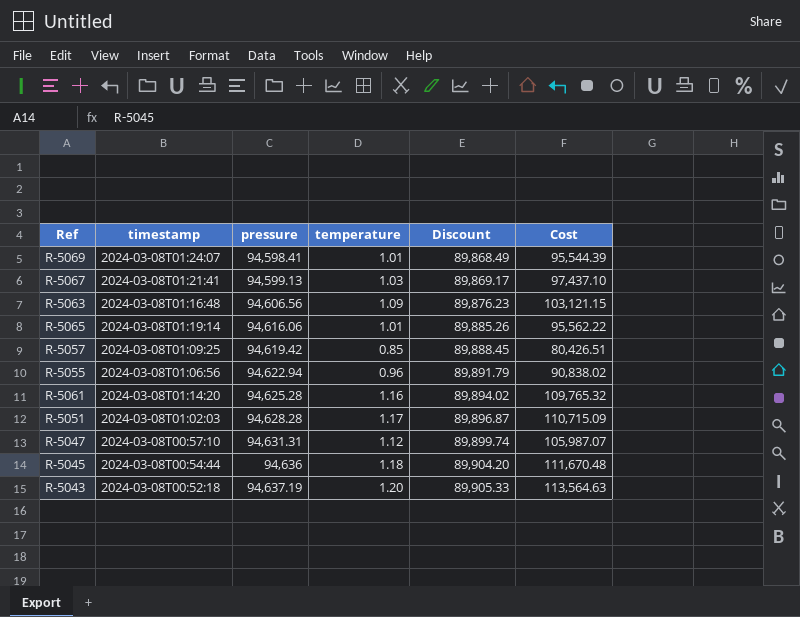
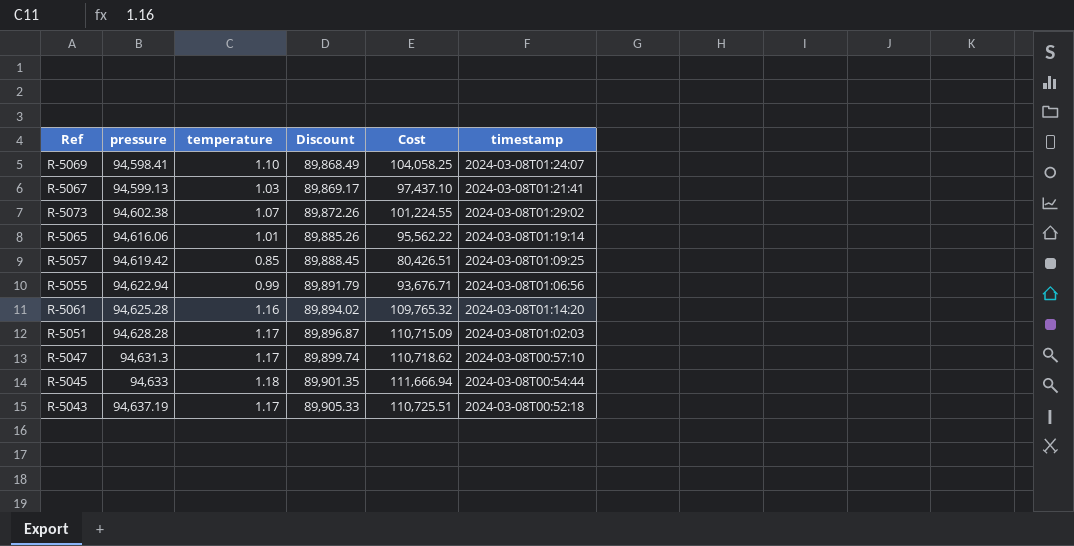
column timestamp | position: 2 -> 6
row R-5063: 2024-03-08T01:16:48 | 94,606.56 | 1.09 | 89,876.23 | 103,121.15 -> none
R-5069 | temperature: 1.01 -> 1.10
R-5069 | Cost: 95,544.39 -> 104,058.25
row R-5073: none -> 94,602.38 | 1.07 | 89,872.26 | 101,224.55 | 2024-03-08T01:29:02
R-5055 | temperature: 0.96 -> 0.99
R-5055 | Cost: 90,838.02 -> 93,676.71
R-5047 | pressure: 94,631.31 -> 94,631.3
R-5047 | temperature: 1.12 -> 1.17
R-5047 | Cost: 105,987.07 -> 110,718.62
R-5045 | pressure: 94,636 -> 94,633
R-5045 | Discount: 89,904.20 -> 89,901.35
R-5045 | Cost: 111,670.48 -> 111,666.94
R-5043 | temperature: 1.20 -> 1.17
R-5043 | Cost: 113,564.63 -> 110,725.51

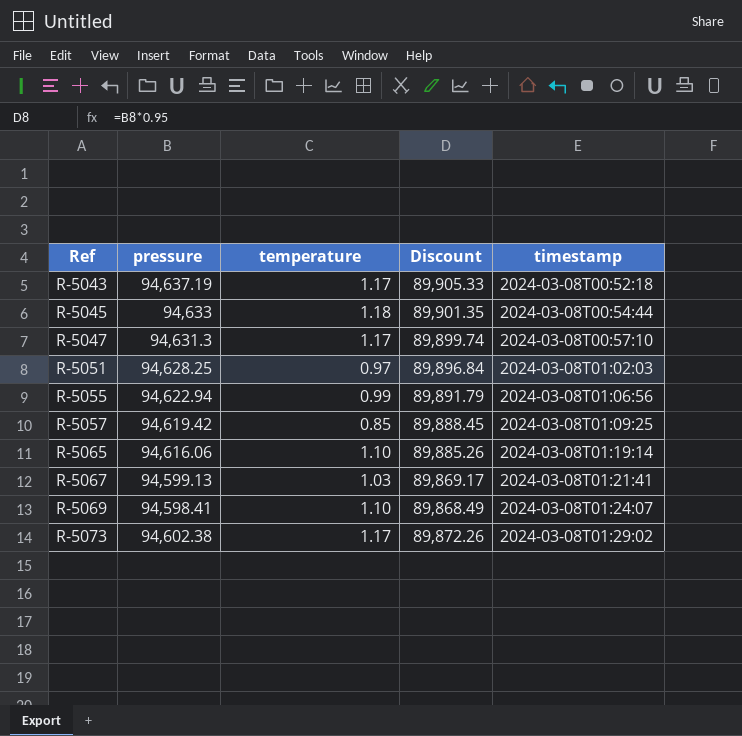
row order: pressure ascending -> Ref ascending
column Cost | formula: [pressure] * [temperature] -> none
row R-5061: 94,625.28 | 1.16 | 89,894.02 | 109,765.32 | 2024-03-08T01:14:20 -> none
R-5051 | pressure: 94,628.28 -> 94,628.25
R-5051 | temperature: 1.17 -> 0.97
R-5051 | Discount: 89,896.87 -> 89,896.84
R-5065 | temperature: 1.01 -> 1.10
R-5073 | temperature: 1.07 -> 1.17

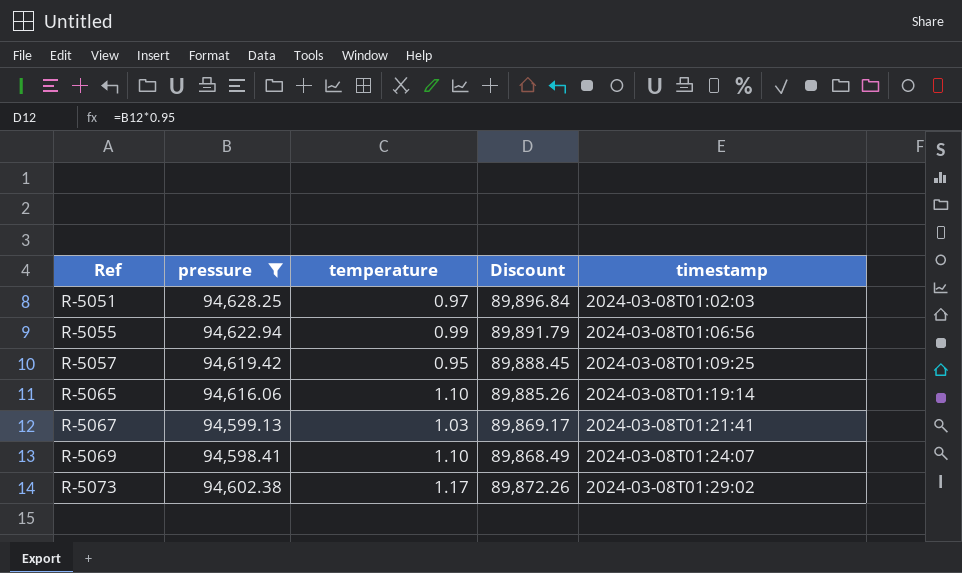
filter: none -> pressure <= 94,628.25
R-5057 | temperature: 0.85 -> 0.95

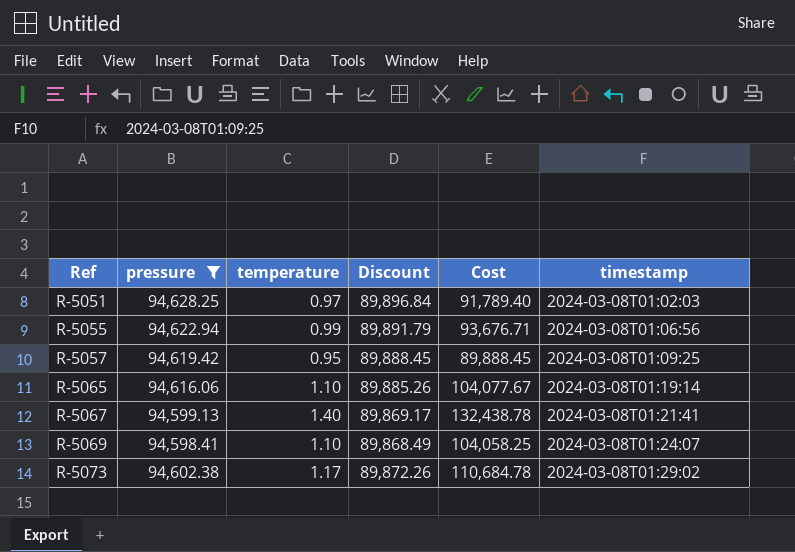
column Cost | formula: none -> [pressure] * [temperature]
R-5067 | temperature: 1.03 -> 1.40

